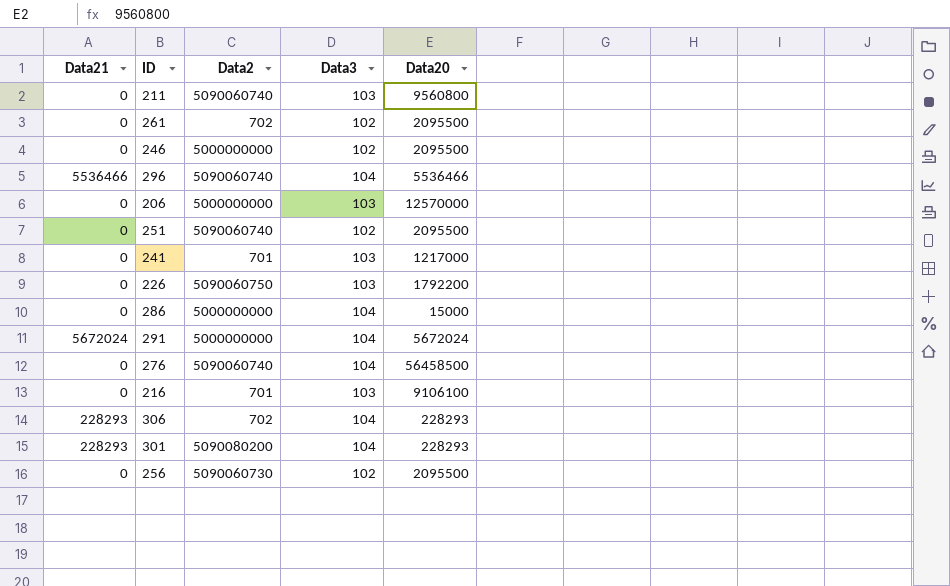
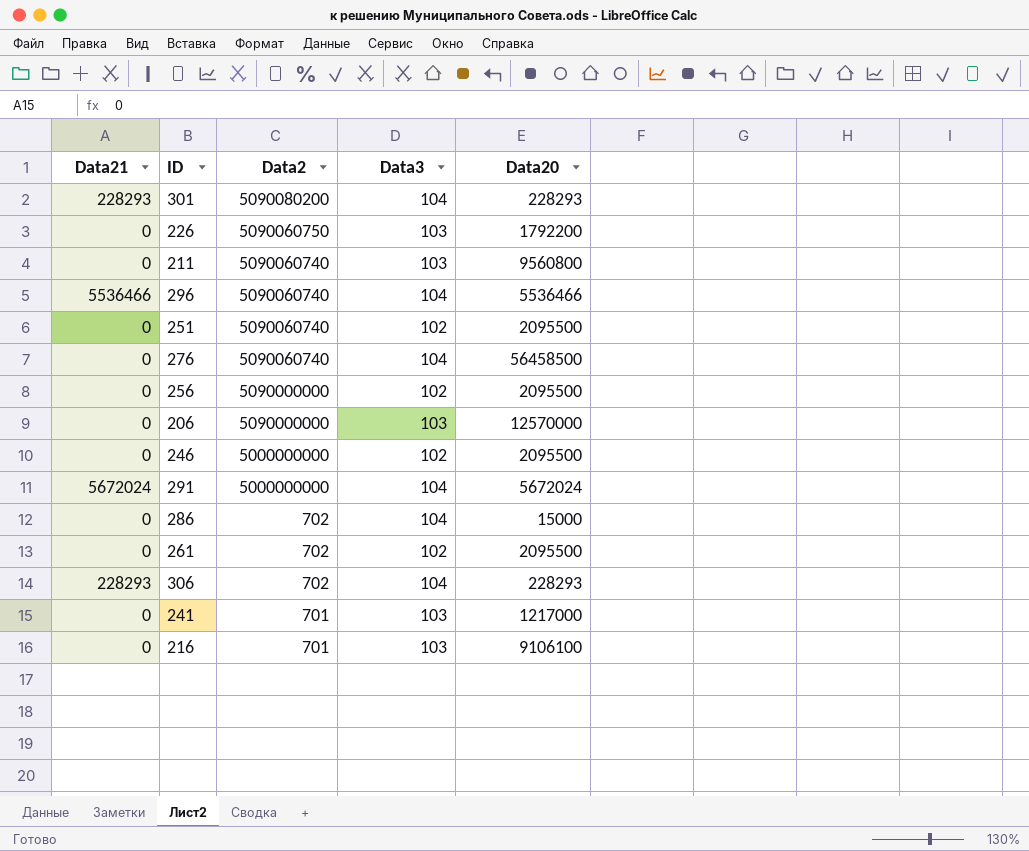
row order: none -> Data2 descending
256 | Data2: 5090060730 -> 5090000000
206 | Data2: 5000000000 -> 5090000000
286 | Data2: 5000000000 -> 702

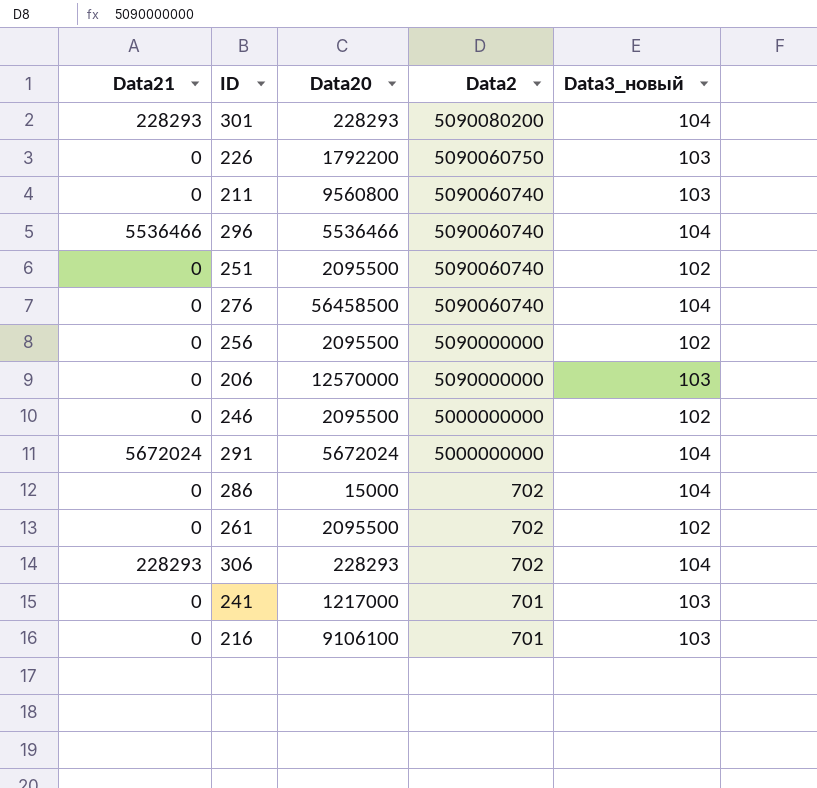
column Data20 | position: 5 -> 3
column name: Data3 -> Data3_новый

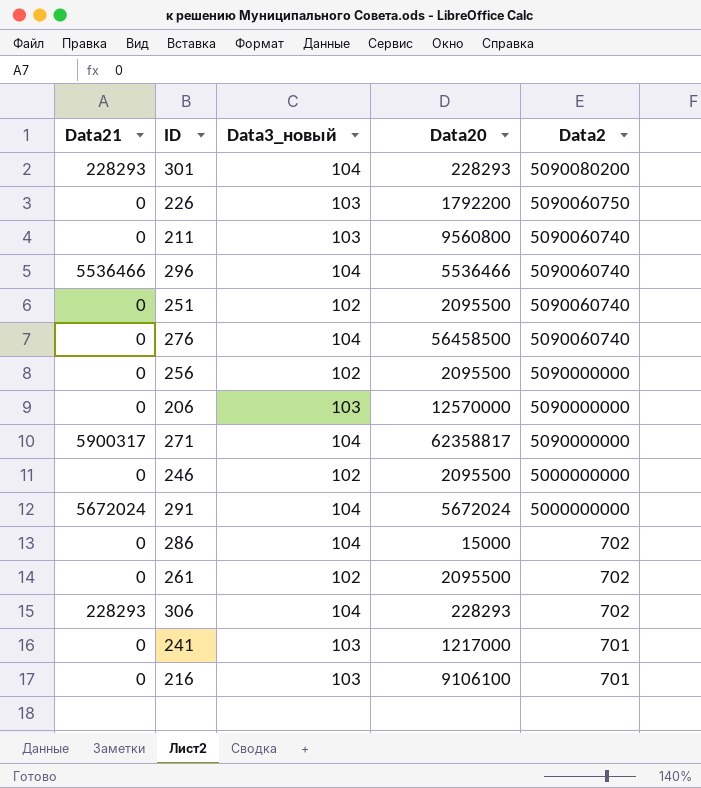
column Data3_новый | position: 5 -> 3
row 271: none -> 5900317 | 104 | 62358817 | 5090000000

